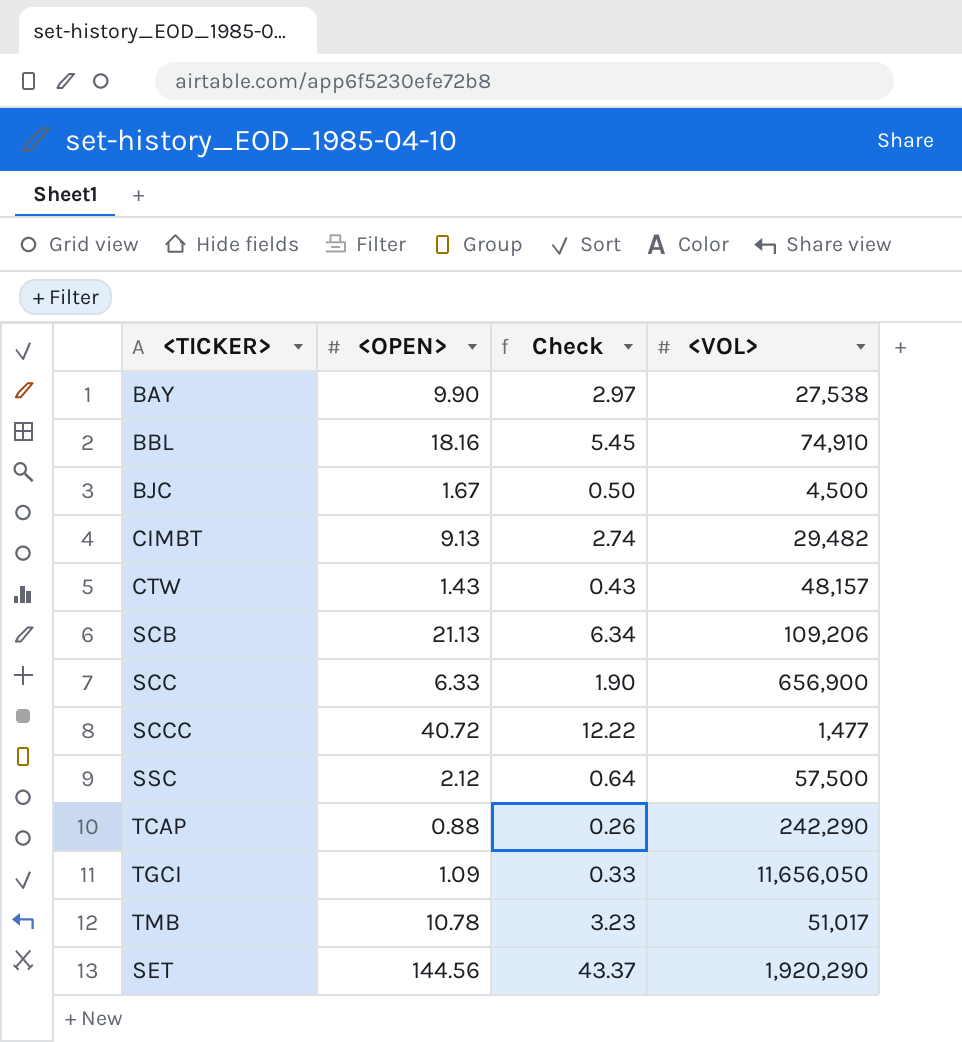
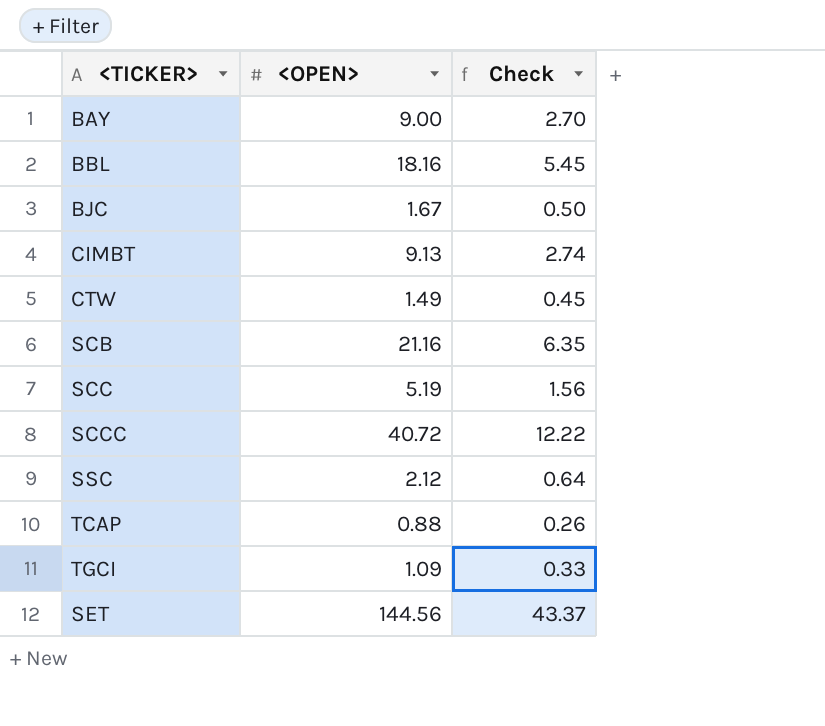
column <VOL> | position: 4 -> none
row TMB: 10.78 | 3.23 | 51,017 -> none
BAY | <OPEN>: 9.90 -> 9.00
BAY | Check: 2.97 -> 2.70
CTW | <OPEN>: 1.43 -> 1.49
CTW | Check: 0.43 -> 0.45
SCB | <OPEN>: 21.13 -> 21.16
SCB | Check: 6.34 -> 6.35
SCC | <OPEN>: 6.33 -> 5.19
SCC | Check: 1.90 -> 1.56

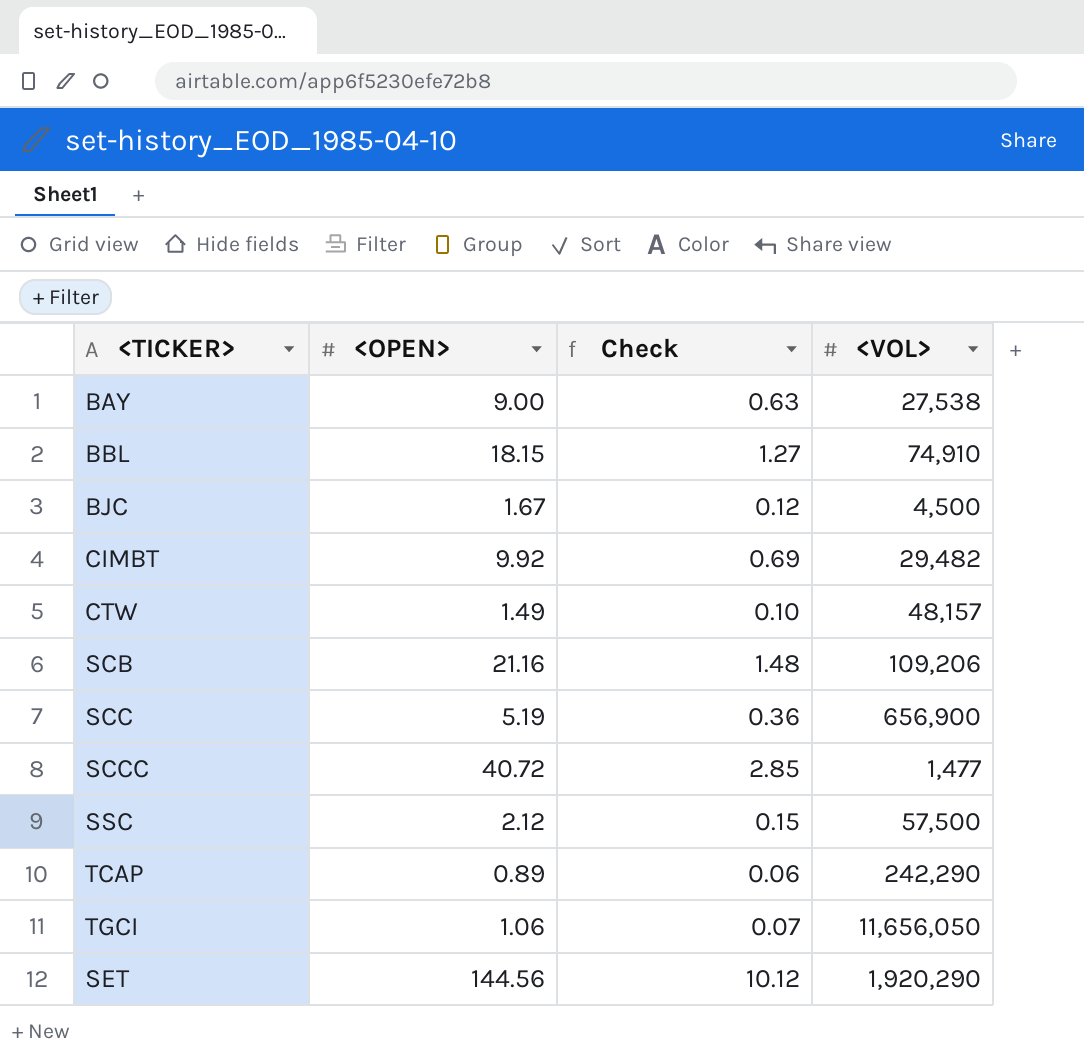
column Check | formula: [<OPEN>] * 0.3 -> [<OPEN>] * 0.07
column <VOL> | position: none -> 4
BBL | <OPEN>: 18.16 -> 18.15
CIMBT | <OPEN>: 9.13 -> 9.92
TCAP | <OPEN>: 0.88 -> 0.89
TGCI | <OPEN>: 1.09 -> 1.06

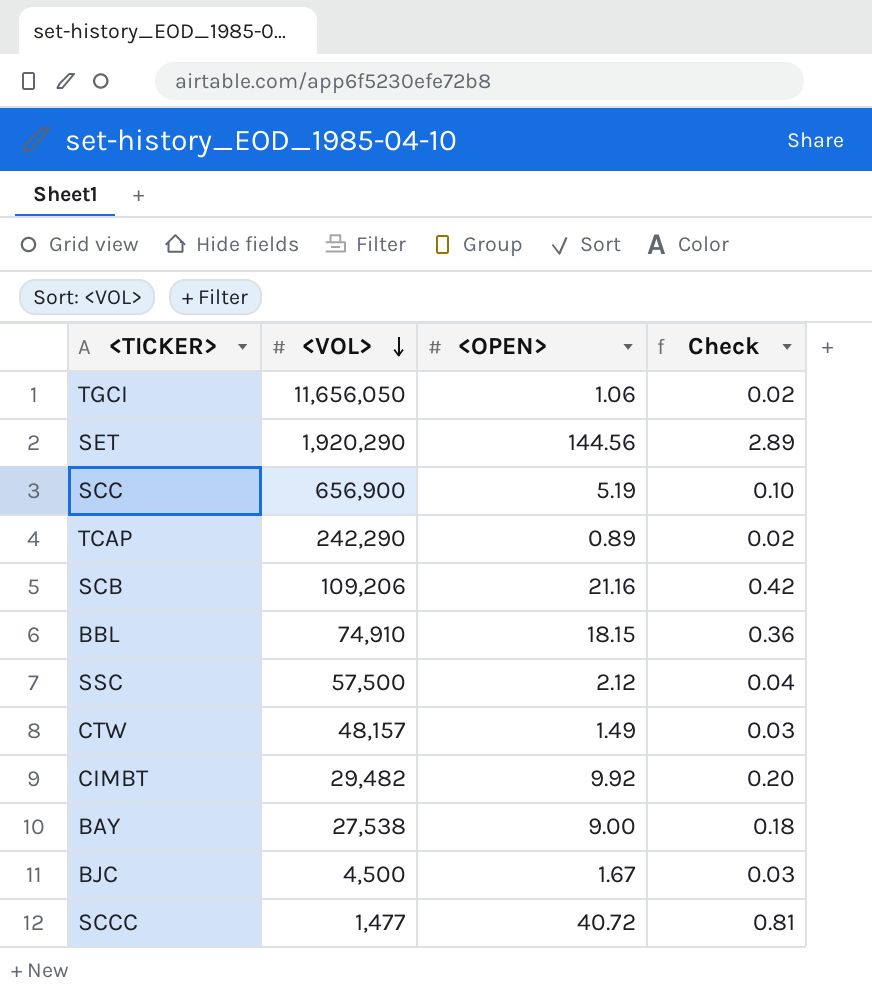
row order: none -> <VOL> descending
column <VOL> | position: 4 -> 2
column Check | formula: [<OPEN>] * 0.07 -> [<OPEN>] * 0.02

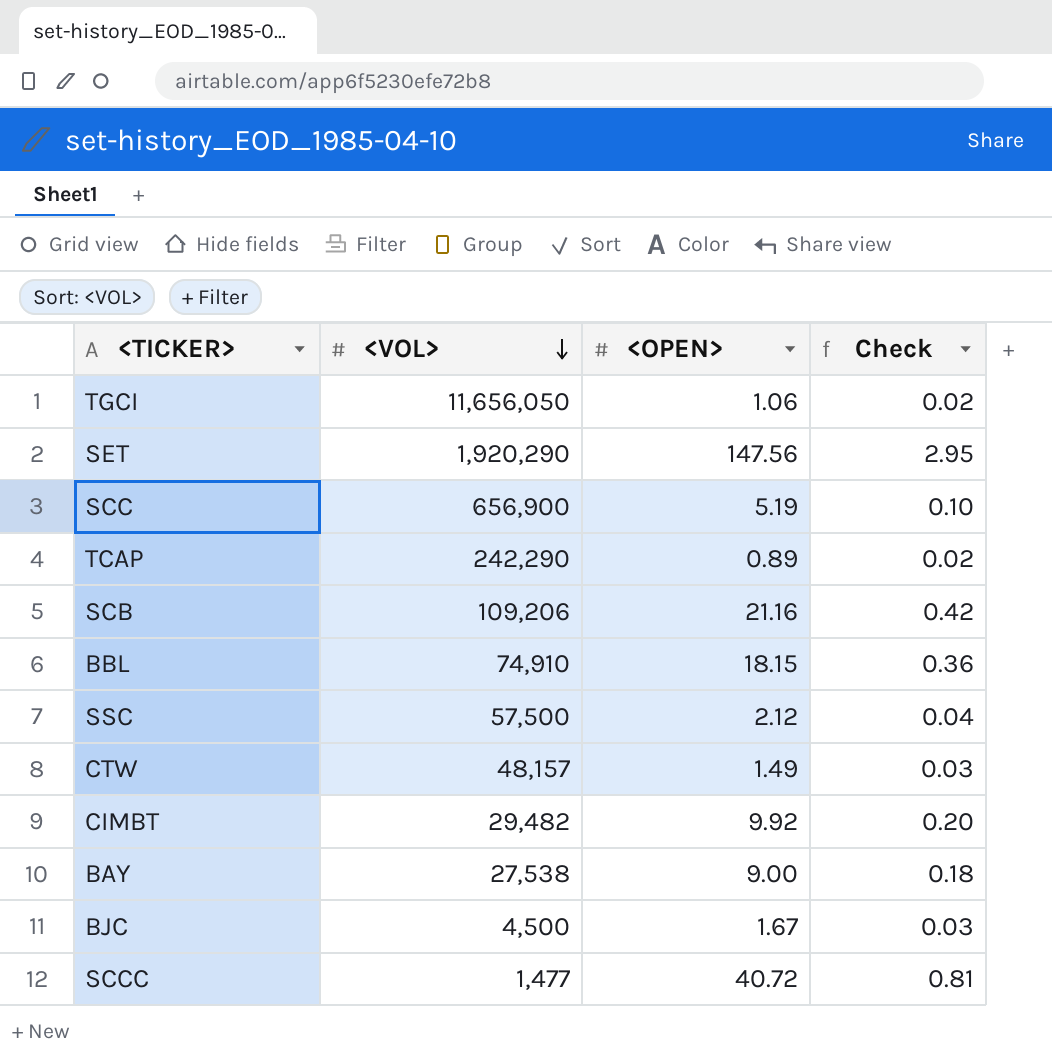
SET | <OPEN>: 144.56 -> 147.56
SET | Check: 2.89 -> 2.95

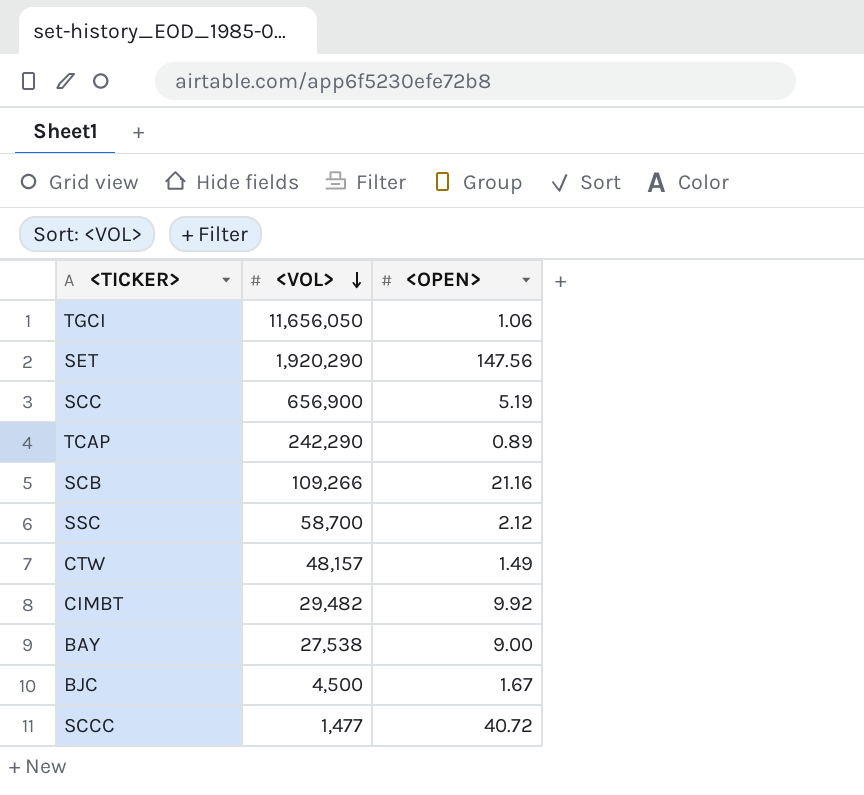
column Check | formula: [<OPEN>] * 0.02 -> none
row BBL: 74,910 | 18.15 | 0.36 -> none
SCB | <VOL>: 109,206 -> 109,266
SSC | <VOL>: 57,500 -> 58,700

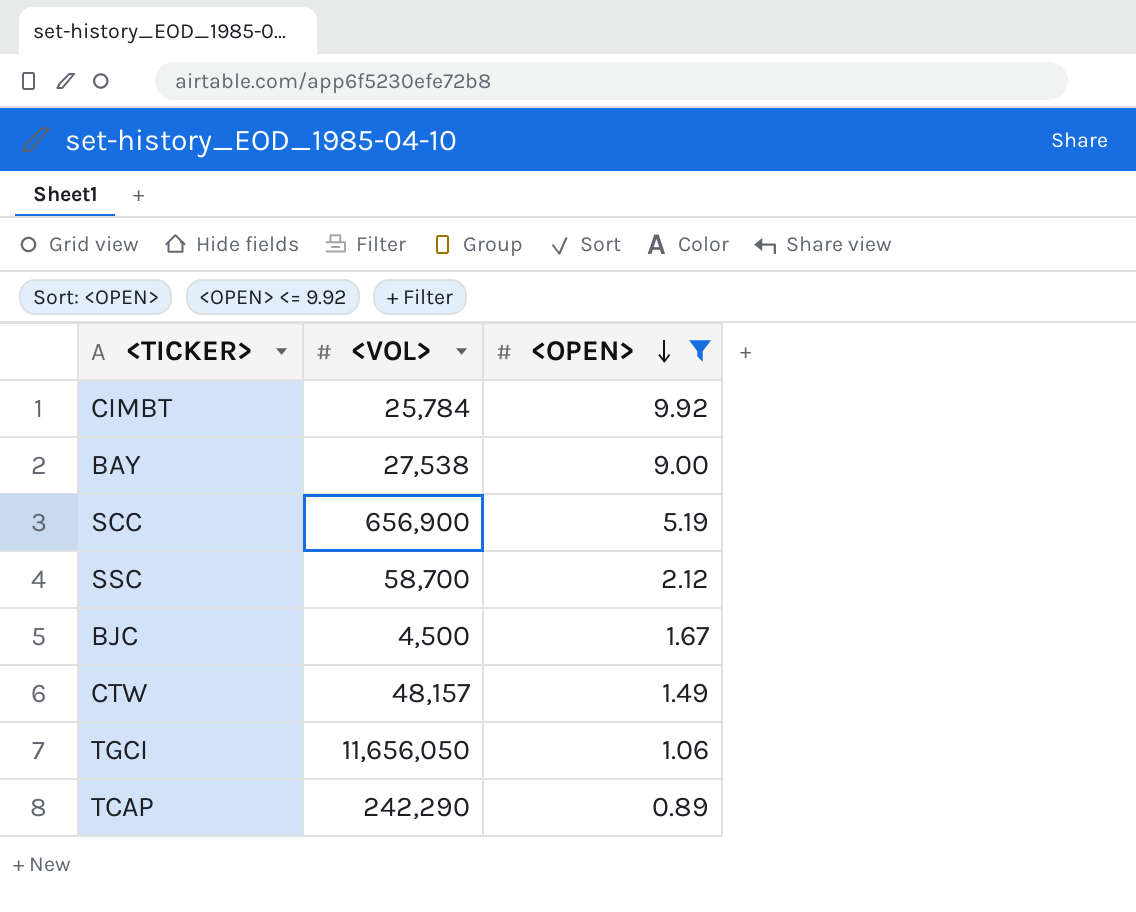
filter: none -> <OPEN> <= 9.92
row order: <VOL> descending -> <OPEN> descending
CIMBT | <VOL>: 29,482 -> 25,784

